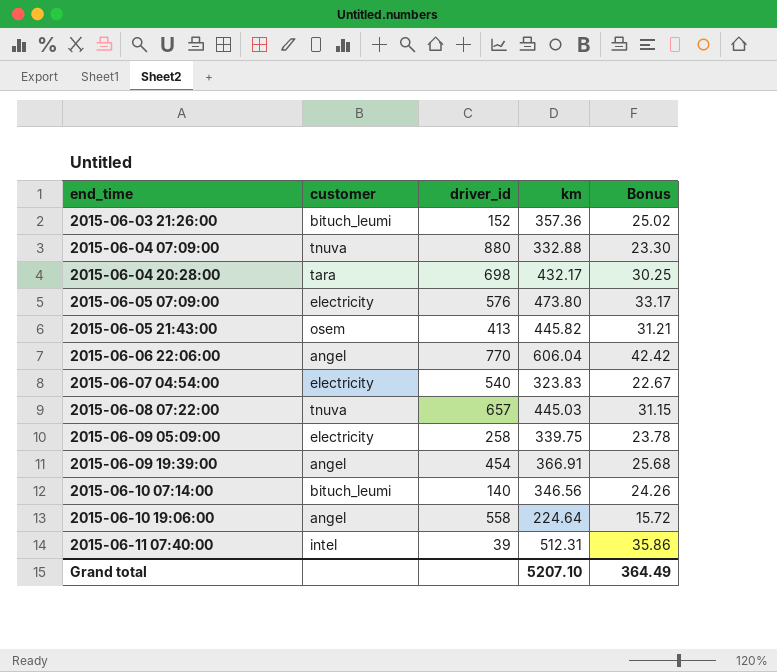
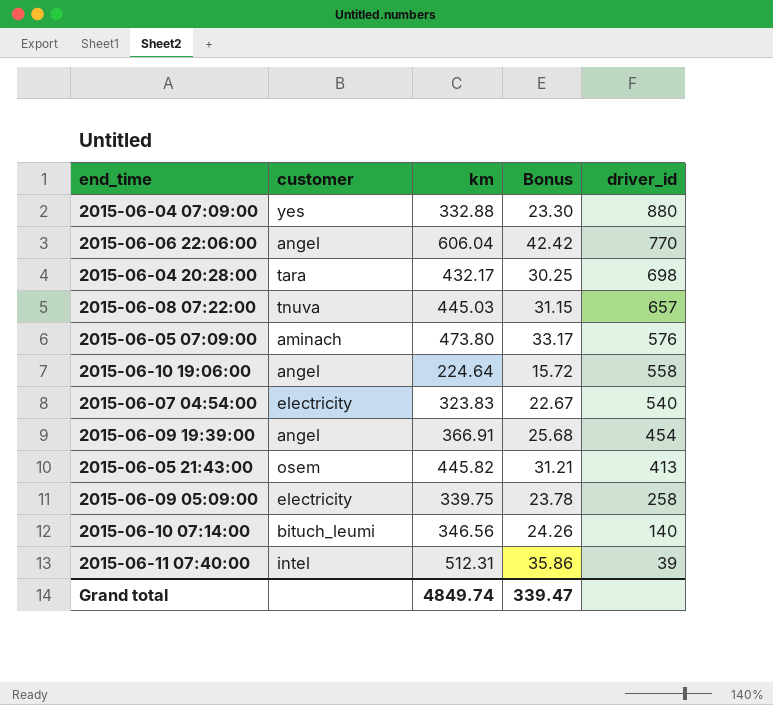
row order: end_time ascending -> driver_id descending
column driver_id | position: 3 -> 5
row 2015-06-03 21:26:00: bituch_leumi | 152 | 357.36 | 25.02 -> none
2015-06-04 07:09:00 | customer: tnuva -> yes
2015-06-05 07:09:00 | customer: electricity -> aminach
Grand total | km: 5207.10 -> 4849.74
Grand total | Bonus: 364.49 -> 339.47

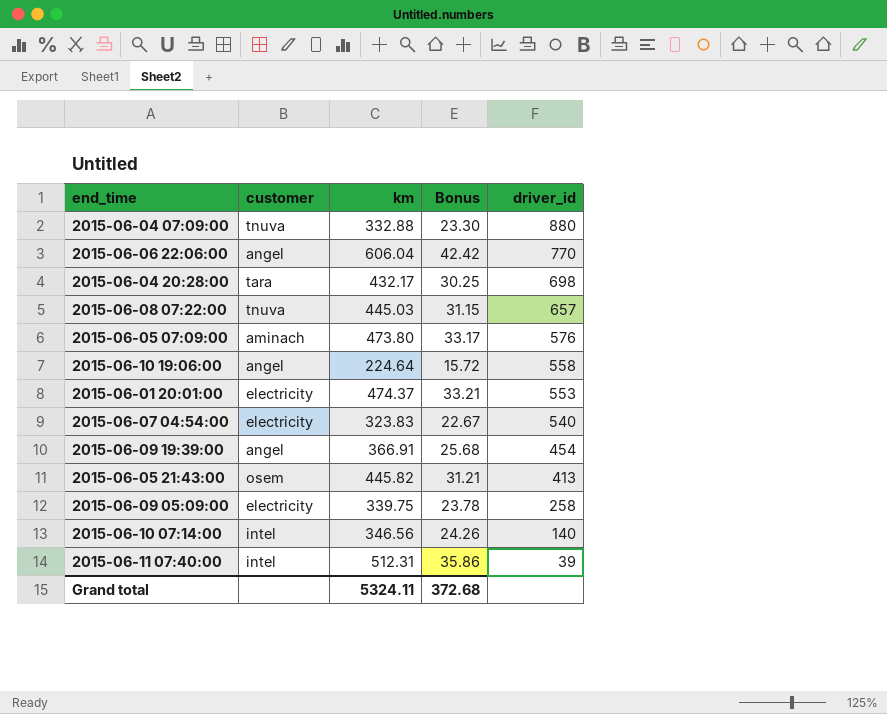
2015-06-04 07:09:00 | customer: yes -> tnuva
row 2015-06-01 20:01:00: none -> electricity | 474.37 | 33.21 | 553
2015-06-10 07:14:00 | customer: bituch_leumi -> intel
Grand total | km: 4849.74 -> 5324.11
Grand total | Bonus: 339.47 -> 372.68

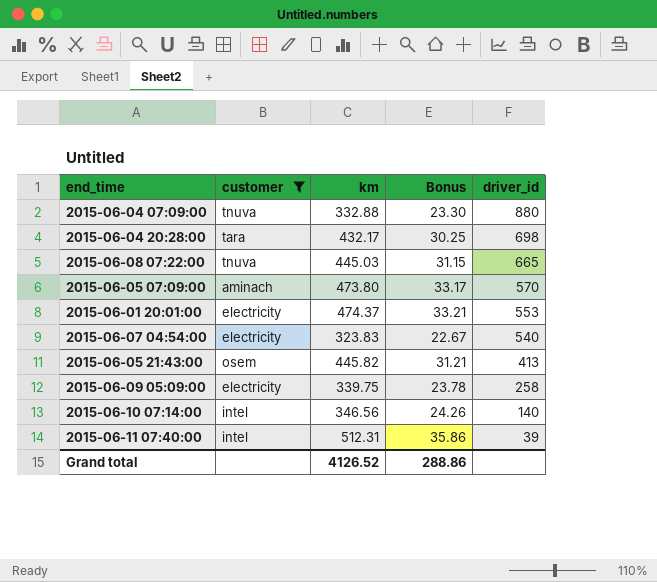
filter: none -> customer != angel
2015-06-08 07:22:00 | driver_id: 657 -> 665
2015-06-05 07:09:00 | driver_id: 576 -> 570
Grand total | km: 5324.11 -> 4126.52
Grand total | Bonus: 372.68 -> 288.86

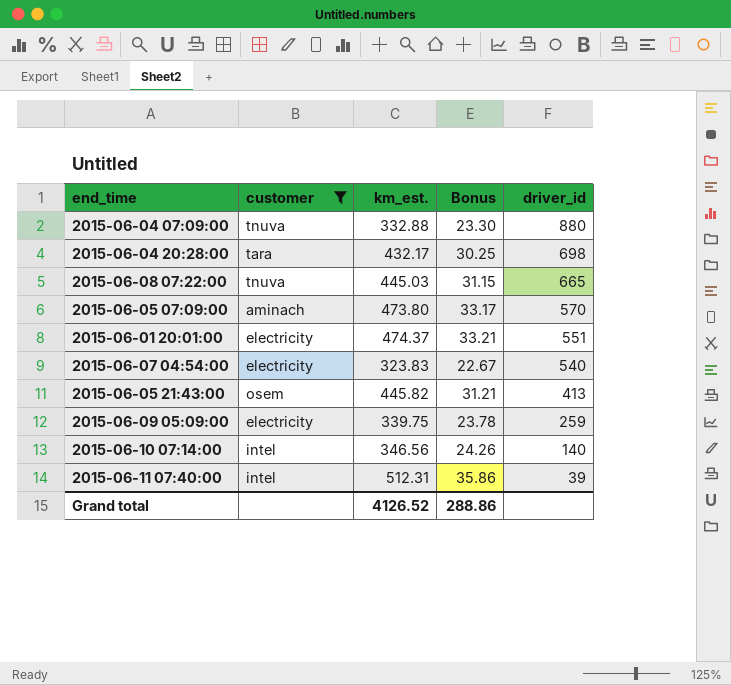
column name: km -> km_est.
2015-06-01 20:01:00 | driver_id: 553 -> 551
2015-06-09 05:09:00 | driver_id: 258 -> 259

